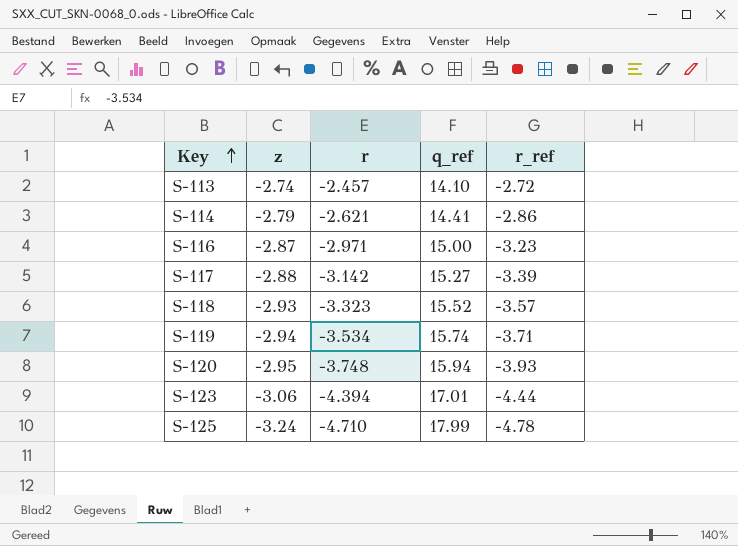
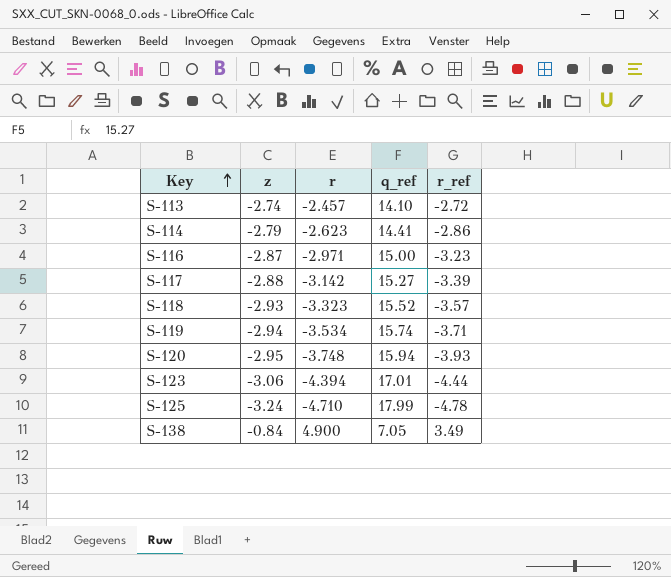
S-114 | r: -2.621 -> -2.623
row S-138: none -> -0.84 | 4.900 | 7.05 | 3.49

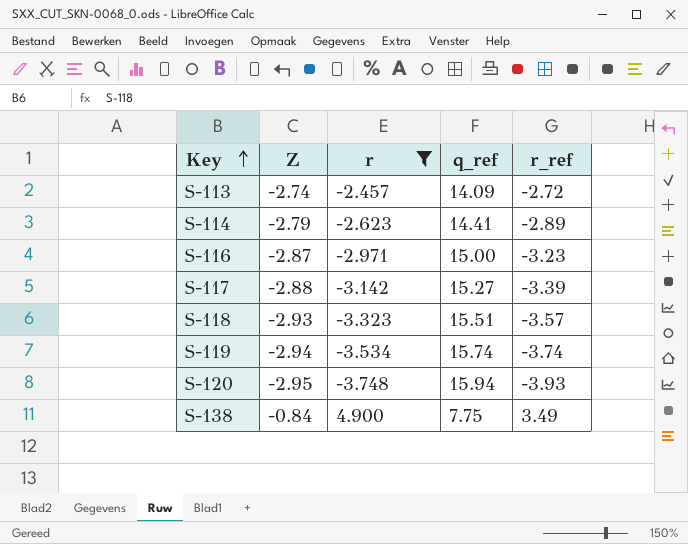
filter: none -> r >= -3.748
column name: z -> Z
S-113 | q_ref: 14.10 -> 14.09
S-114 | r_ref: -2.86 -> -2.89
S-118 | q_ref: 15.52 -> 15.51
S-119 | r_ref: -3.71 -> -3.74
S-138 | q_ref: 7.05 -> 7.75

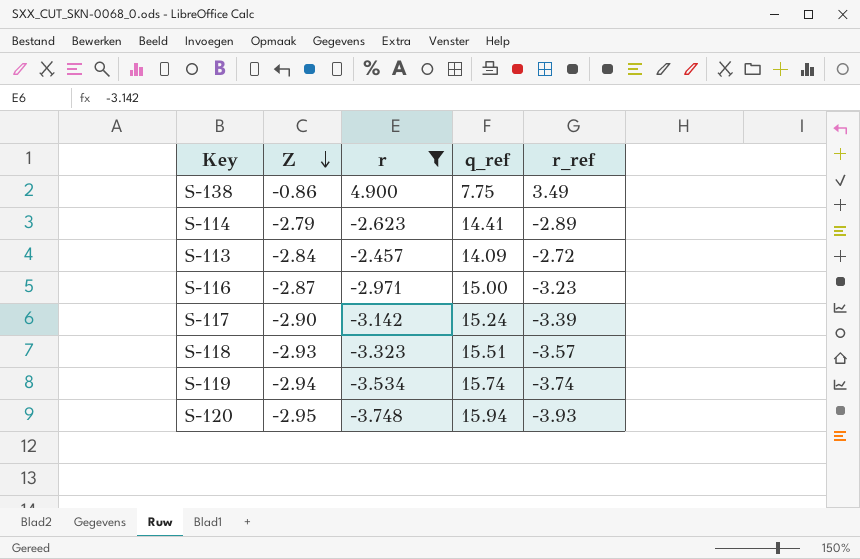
row order: Key ascending -> Z descending
S-138 | Z: -0.84 -> -0.86
S-113 | Z: -2.74 -> -2.84
S-117 | Z: -2.88 -> -2.90
S-117 | q_ref: 15.27 -> 15.24

